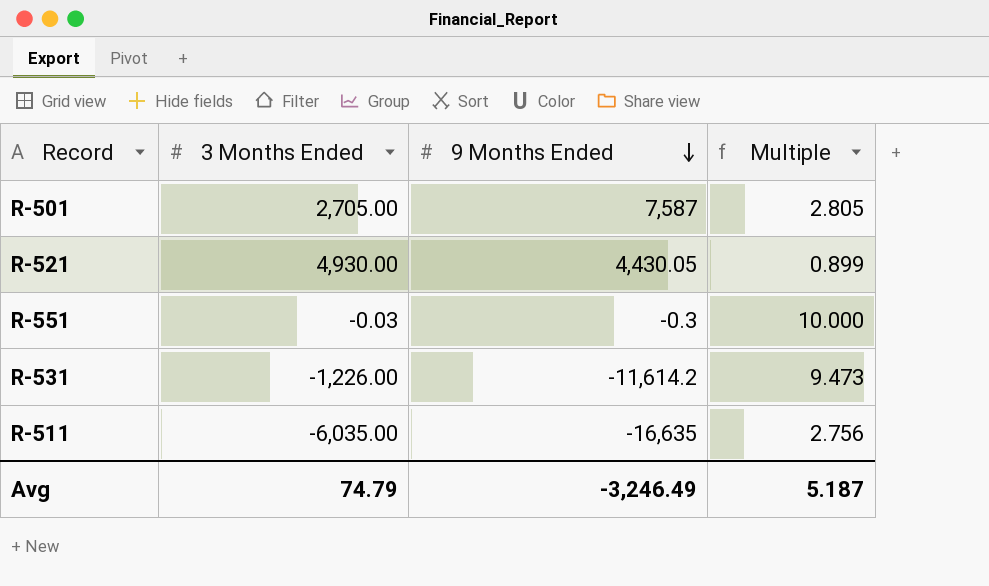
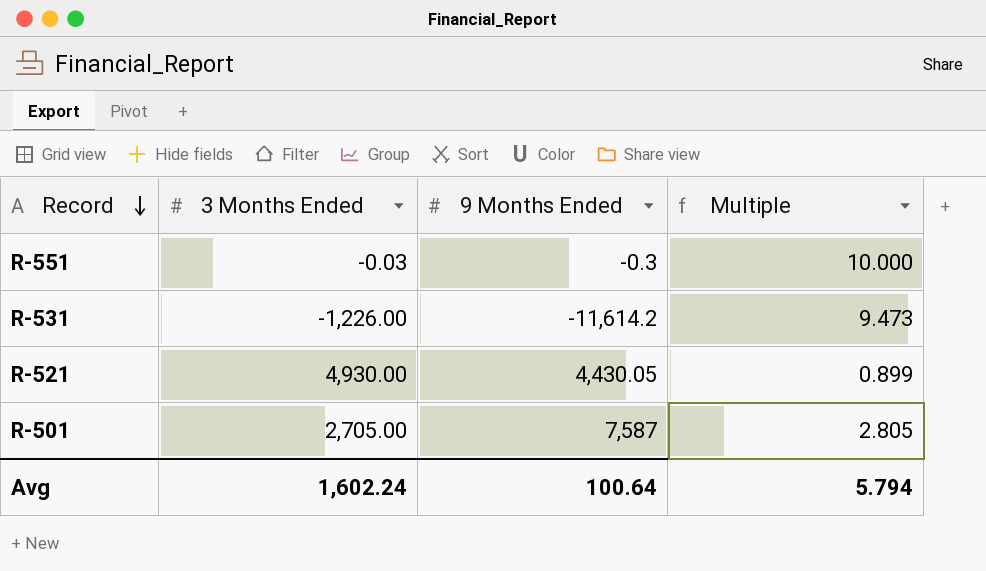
row order: 9 Months Ended descending -> Record descending
row R-511: -6,035.00 | -16,635 | 2.756 -> none
Avg | 3 Months Ended: 74.79 -> 1,602.24
Avg | 9 Months Ended: -3,246.49 -> 100.64
Avg | Multiple: 5.187 -> 5.794

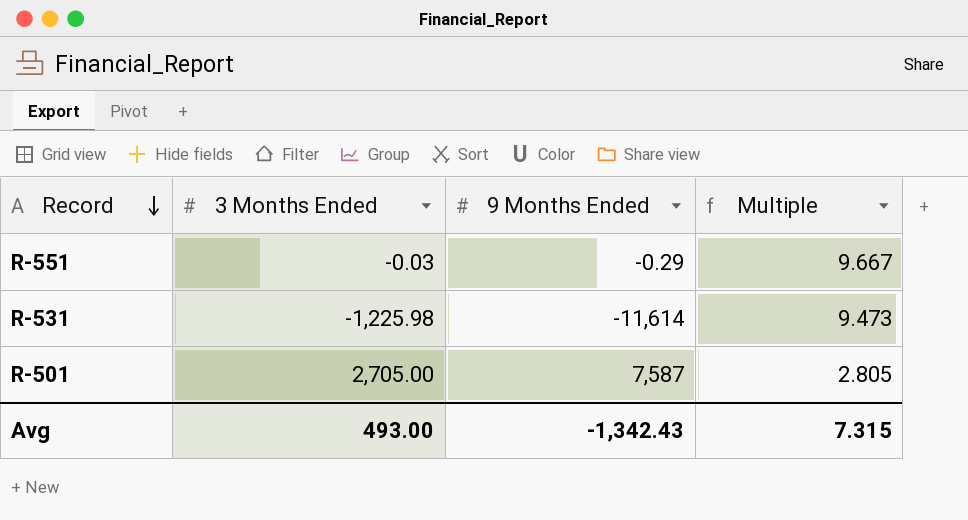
row R-521: 4,930.00 | 4,430.05 | 0.899 -> none
R-551 | 9 Months Ended: -0.3 -> -0.29
R-551 | Multiple: 10.000 -> 9.667
R-531 | 3 Months Ended: -1,226.00 -> -1,225.98
R-531 | 9 Months Ended: -11,614.2 -> -11,614
Avg | 3 Months Ended: 1,602.24 -> 493.00
Avg | 9 Months Ended: 100.64 -> -1,342.43
Avg | Multiple: 5.794 -> 7.315

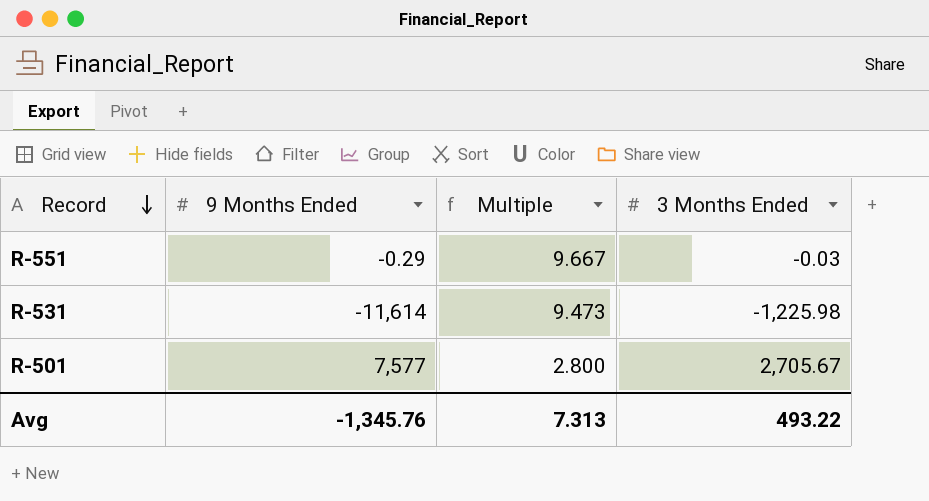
column 3 Months Ended | position: 2 -> 4
R-501 | 9 Months Ended: 7,587 -> 7,577
R-501 | Multiple: 2.805 -> 2.800
R-501 | 3 Months Ended: 2,705.00 -> 2,705.67
Avg | 9 Months Ended: -1,342.43 -> -1,345.76
Avg | Multiple: 7.315 -> 7.313
Avg | 3 Months Ended: 493.00 -> 493.22

